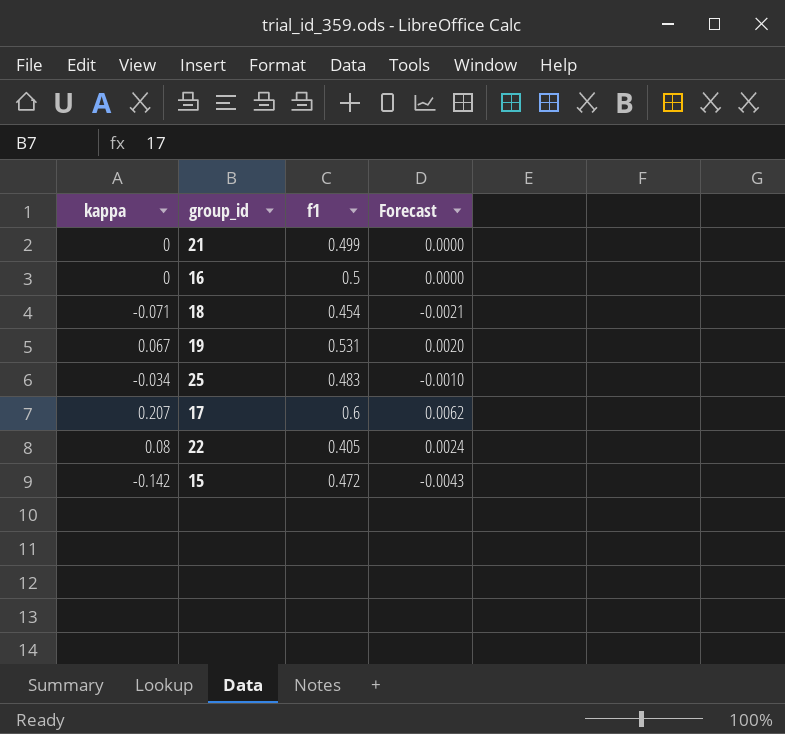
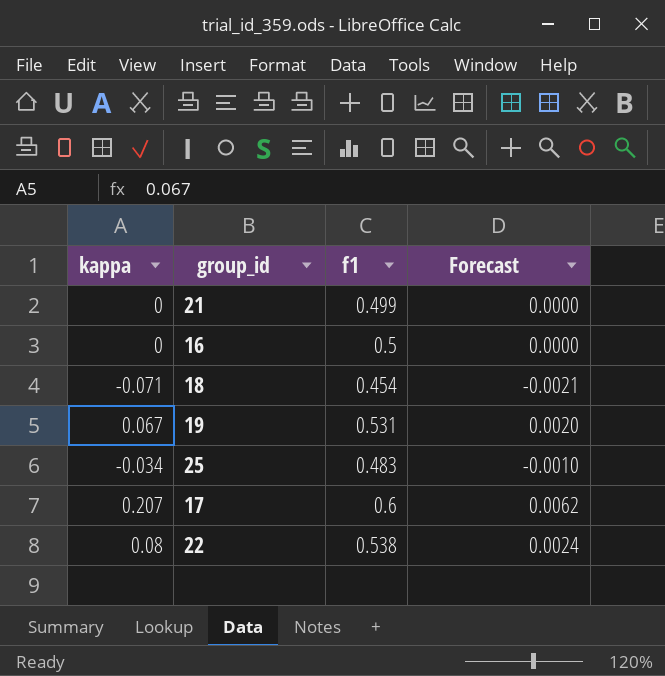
row 15: -0.142 | 0.472 | -0.0043 -> none
22 | f1: 0.405 -> 0.538

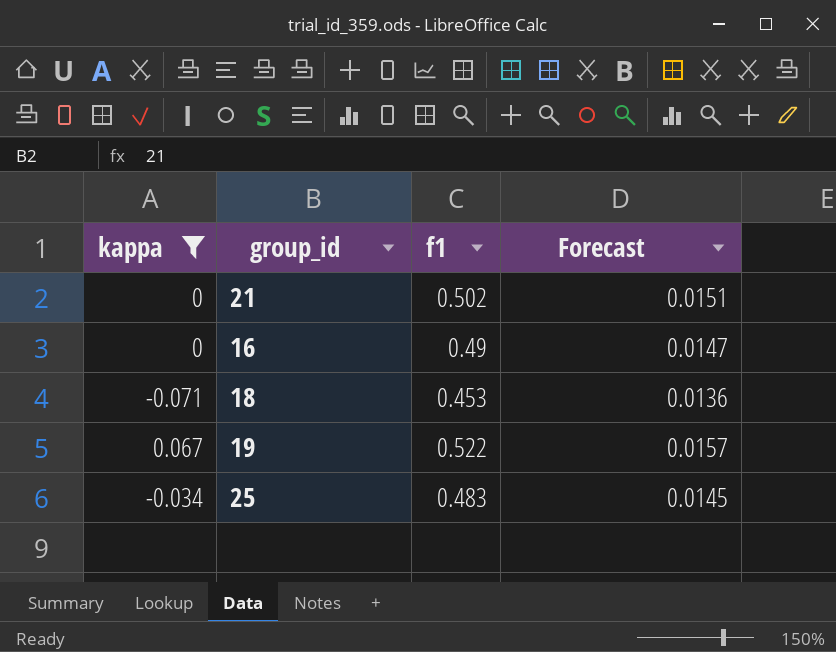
filter: none -> kappa <= 0.067
column Forecast | formula: [kappa] * 0.03 -> [f1] * 0.03
21 | f1: 0.499 -> 0.502
16 | f1: 0.5 -> 0.49
18 | f1: 0.454 -> 0.453
19 | f1: 0.531 -> 0.522

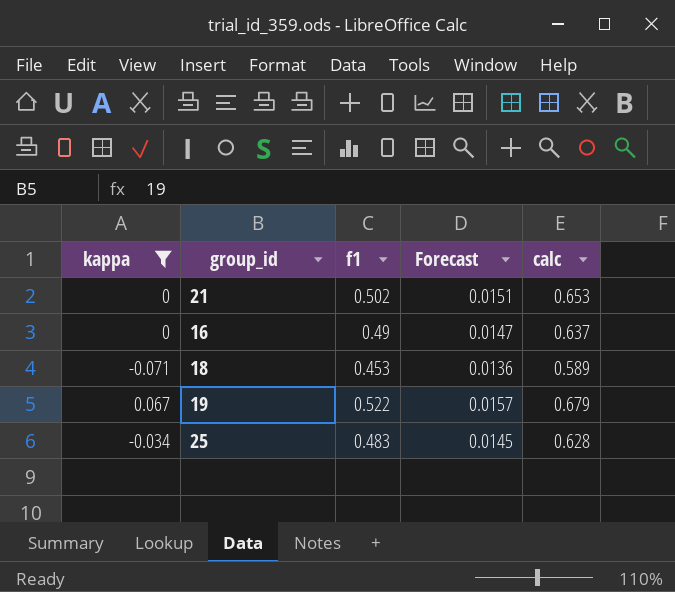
column calc | formula: none -> [f1] * 1.3

